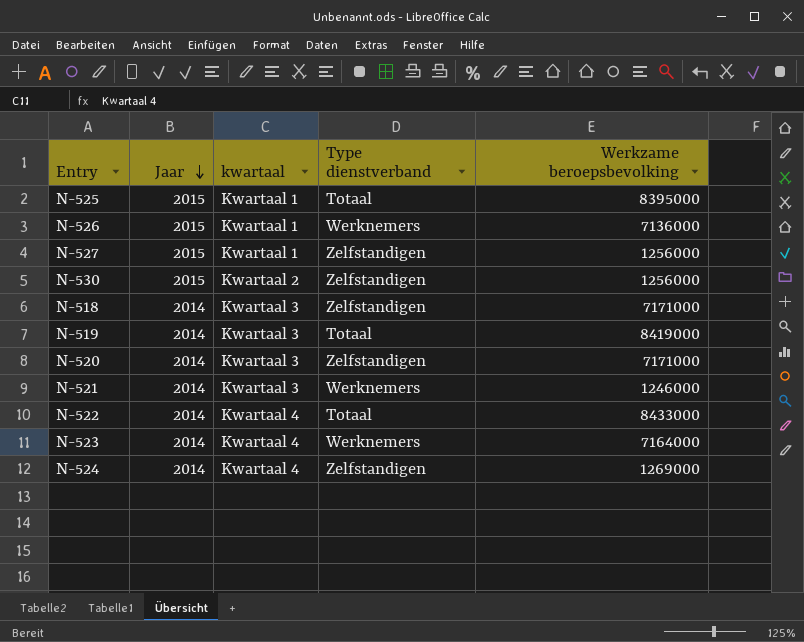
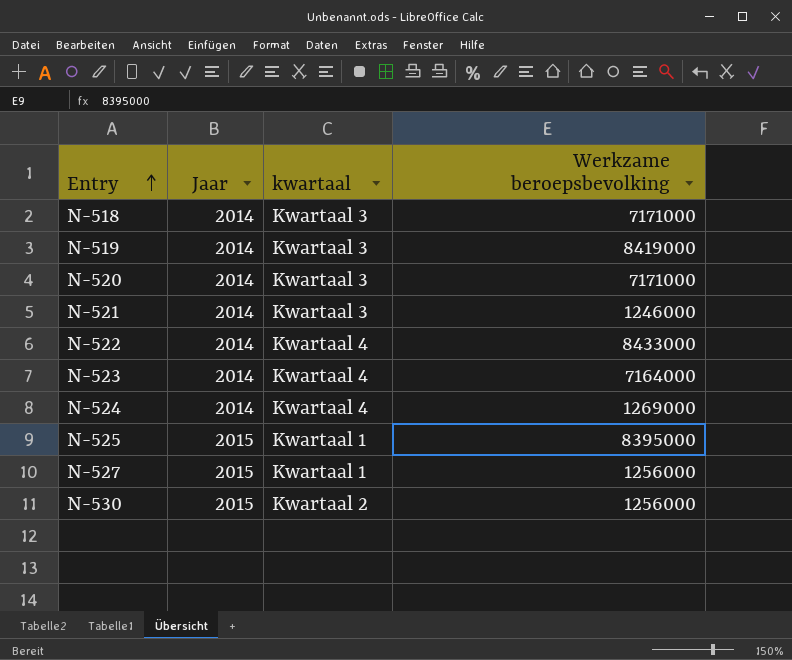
row order: Jaar descending -> Entry ascending
column Type dienstverband | position: 4 -> none
row N-526: 2015 | Kwartaal 1 | Werknemers | 7136000 -> none

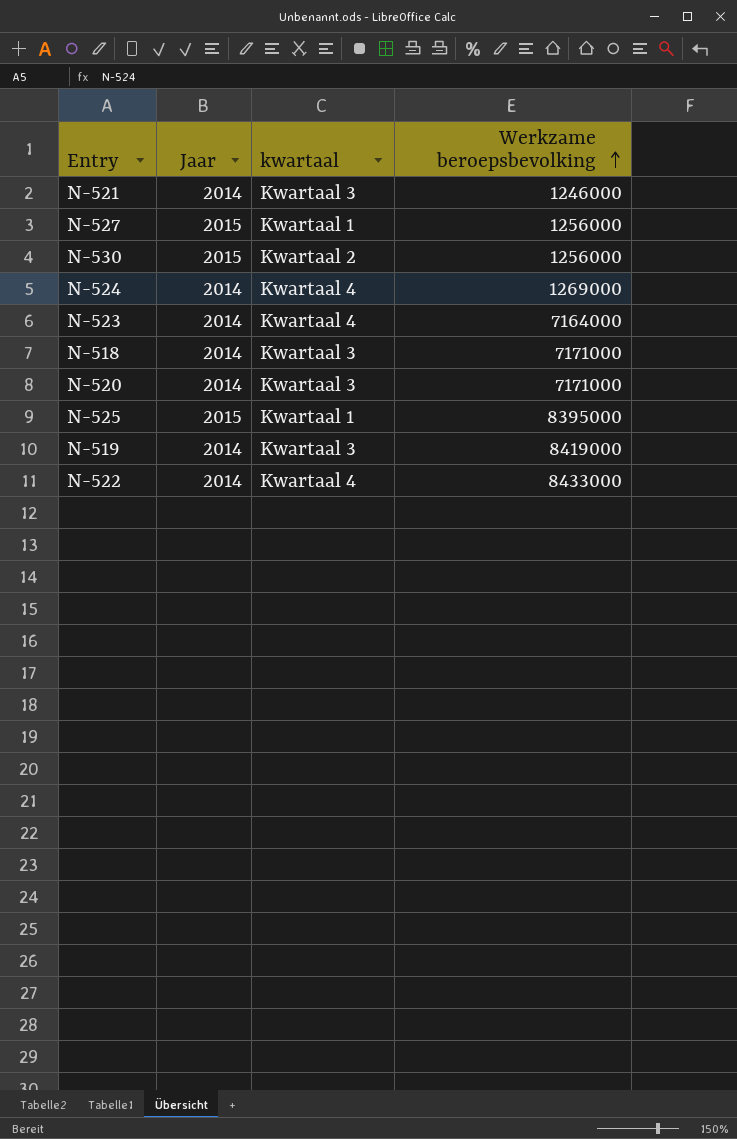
row order: Entry ascending -> Werkzame beroepsbevolking ascending

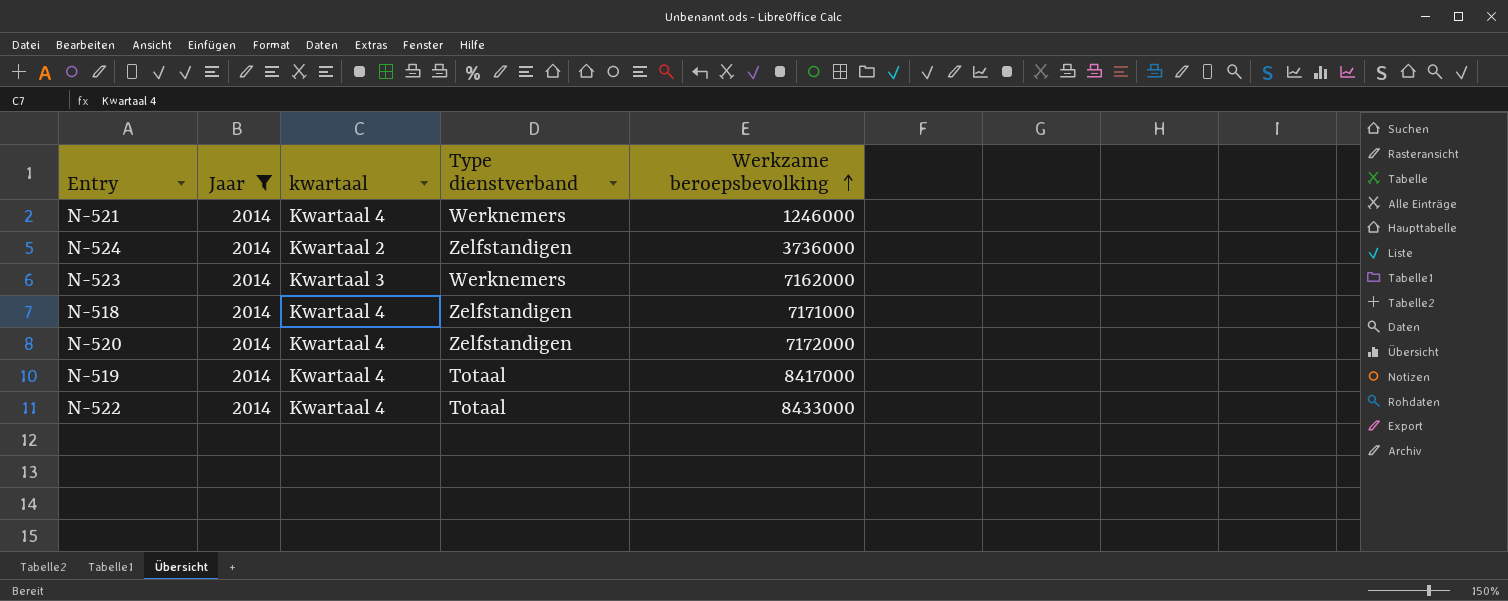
filter: none -> Jaar = 2014
column Type dienstverband | position: none -> 4
N-521 | kwartaal: Kwartaal 3 -> Kwartaal 4
N-524 | kwartaal: Kwartaal 4 -> Kwartaal 2
N-524 | Werkzame beroepsbevolking: 1269000 -> 3736000
N-523 | kwartaal: Kwartaal 4 -> Kwartaal 3
N-523 | Werkzame beroepsbevolking: 7164000 -> 7162000
N-518 | kwartaal: Kwartaal 3 -> Kwartaal 4
N-520 | kwartaal: Kwartaal 3 -> Kwartaal 4
N-520 | Werkzame beroepsbevolking: 7171000 -> 7172000
N-519 | kwartaal: Kwartaal 3 -> Kwartaal 4
N-519 | Werkzame beroepsbevolking: 8419000 -> 8417000

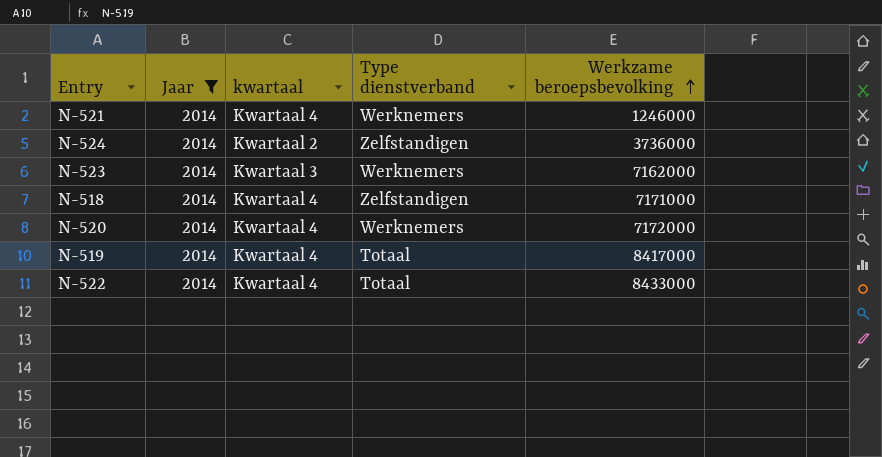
N-520 | Type dienstverband: Zelfstandigen -> Werknemers

